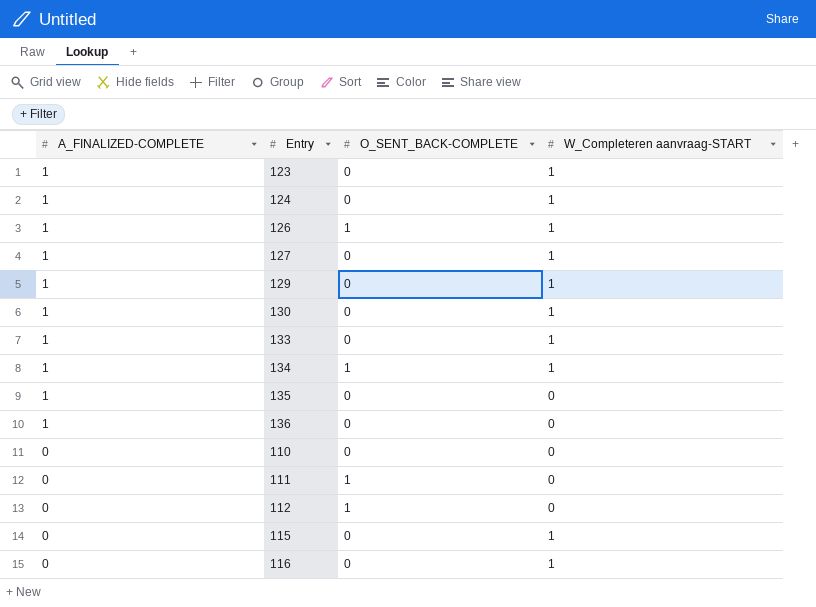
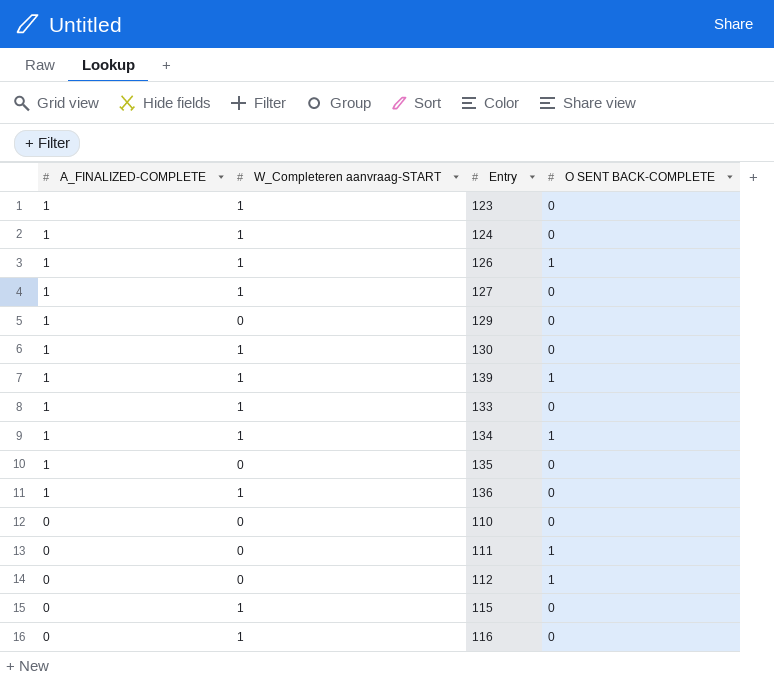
column W_Completeren aanvraag-START | position: 4 -> 2
column name: O_SENT_BACK-COMPLETE -> O SENT BACK-COMPLETE
129 | W_Completeren aanvraag-START: 1 -> 0
row 139: none -> 1 | 1 | 1
136 | W_Completeren aanvraag-START: 0 -> 1

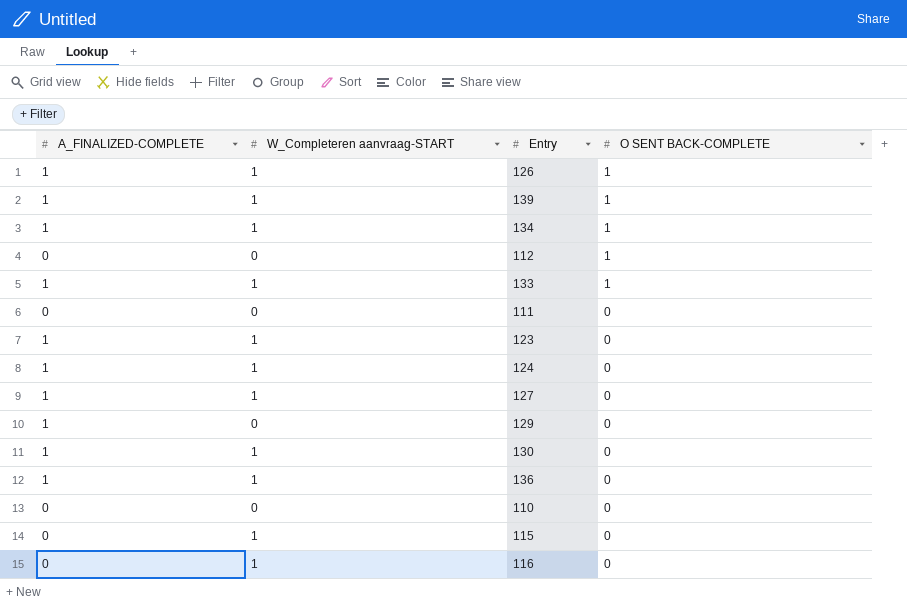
row order: A_FINALIZED-COMPLETE descending -> O SENT BACK-COMPLETE descending
row 135: 1 | 0 | 0 -> none
133 | O SENT BACK-COMPLETE: 0 -> 1
111 | O SENT BACK-COMPLETE: 1 -> 0

